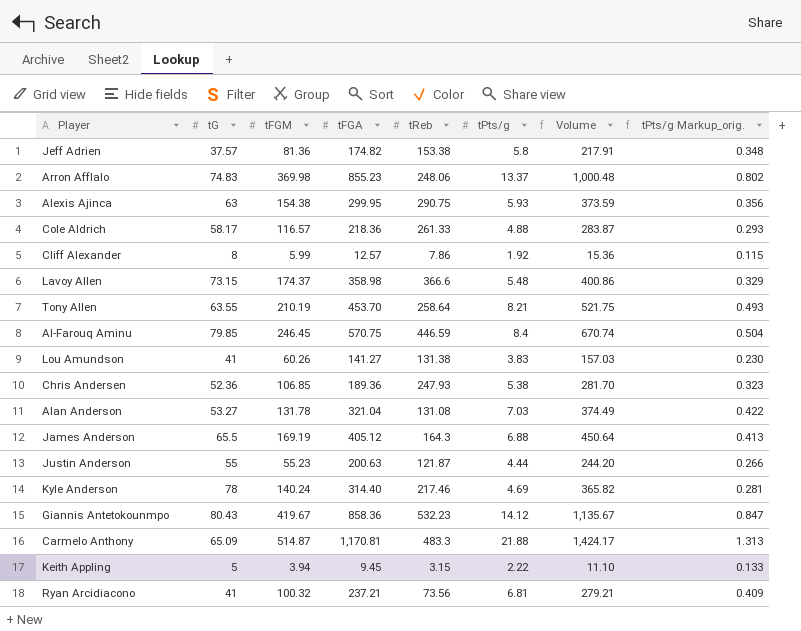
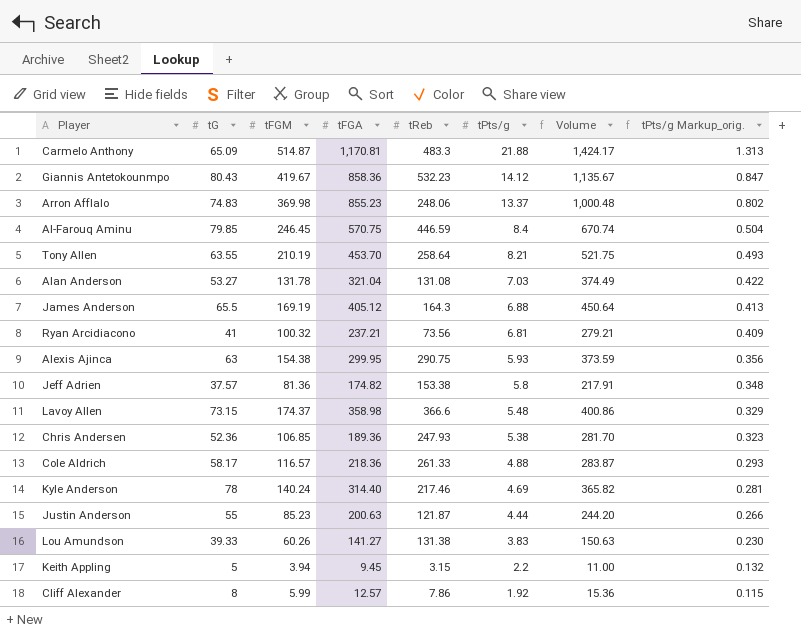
row order: none -> tPts/g descending
Justin Anderson | tFGM: 55.23 -> 85.23
Lou Amundson | tG: 41 -> 39.33
Lou Amundson | Volume: 157.03 -> 150.63
Keith Appling | tPts/g: 2.22 -> 2.2
Keith Appling | Volume: 11.10 -> 11.00
Keith Appling | tPts/g Markup_orig.: 0.133 -> 0.132

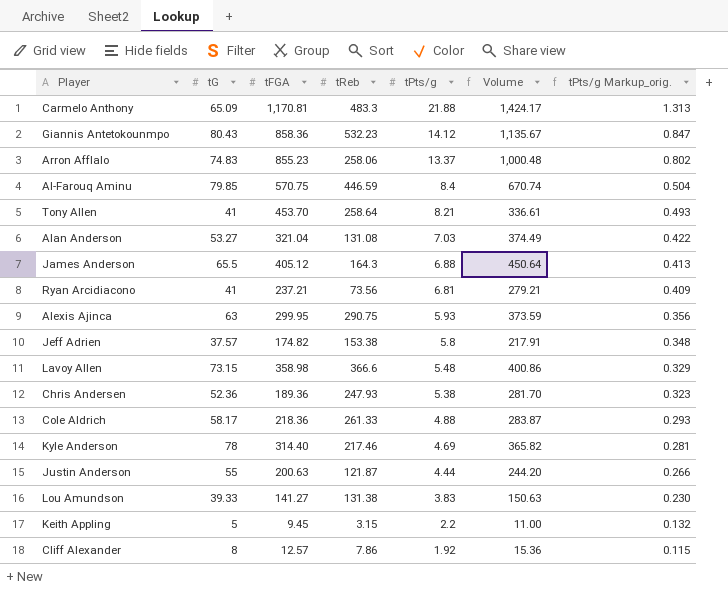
column tFGM | position: 3 -> none
Arron Afflalo | tReb: 248.06 -> 258.06
Tony Allen | tG: 63.55 -> 41
Tony Allen | Volume: 521.75 -> 336.61

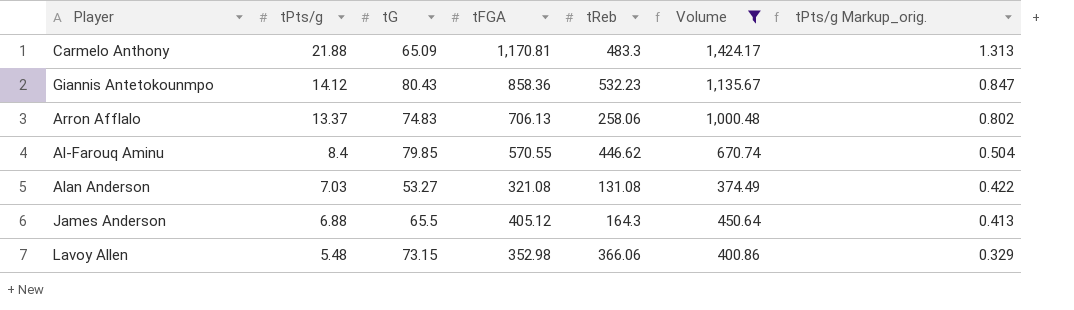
filter: none -> Volume >= 374.49
column tPts/g | position: 5 -> 2
Arron Afflalo | tFGA: 855.23 -> 706.13
Al-Farouq Aminu | tFGA: 570.75 -> 570.55
Al-Farouq Aminu | tReb: 446.59 -> 446.62
Alan Anderson | tFGA: 321.04 -> 321.08
Lavoy Allen | tFGA: 358.98 -> 352.98
Lavoy Allen | tReb: 366.6 -> 366.06

